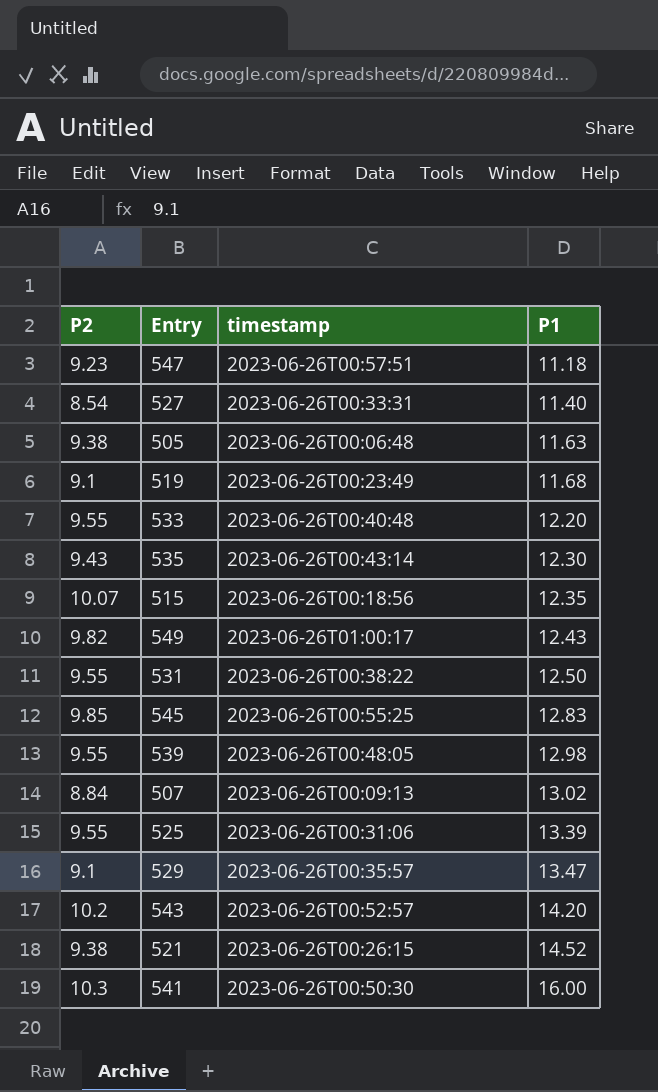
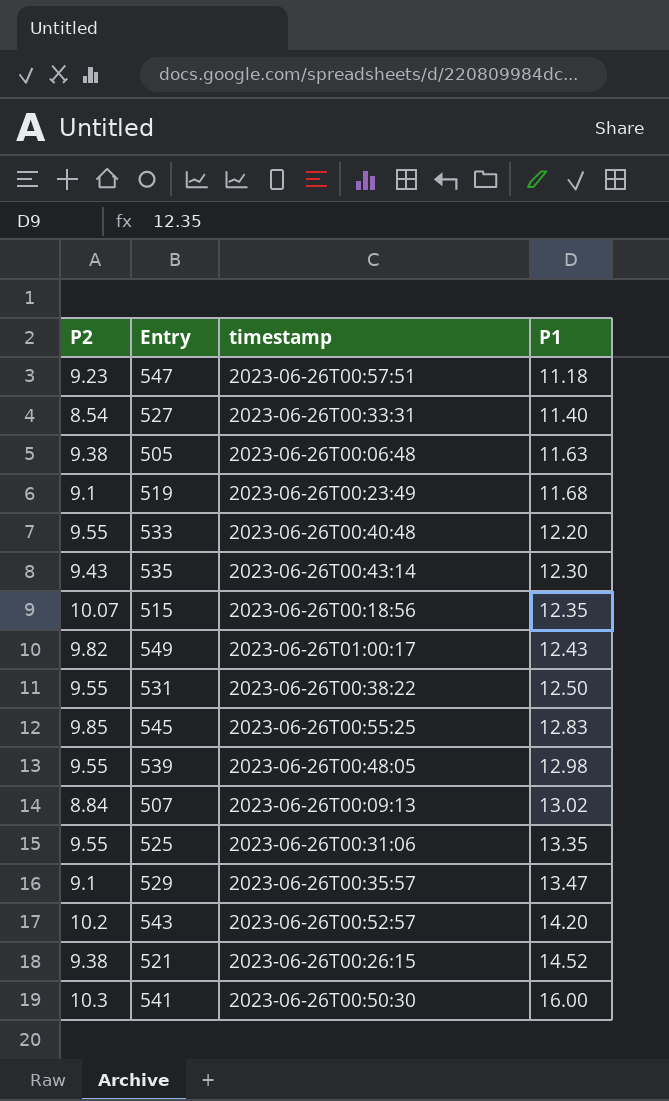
525 | P1: 13.39 -> 13.35

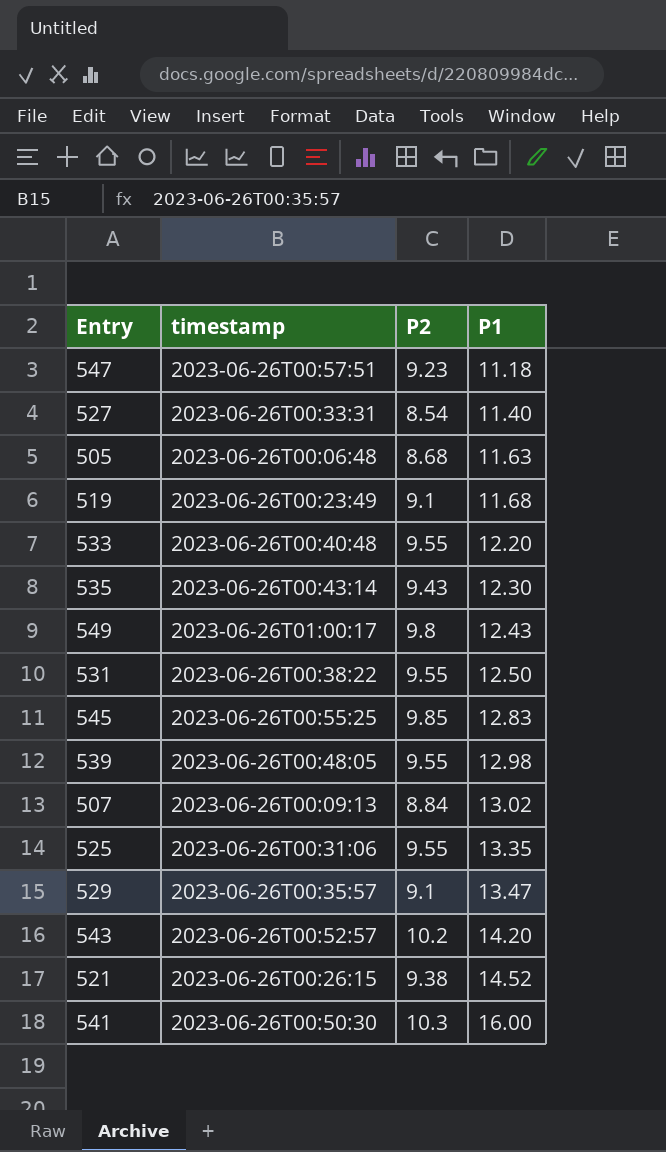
column P2 | position: 1 -> 3
row 515: 10.07 | 2023-06-26T00:18:56 | 12.35 -> none
505 | P2: 9.38 -> 8.68
549 | P2: 9.82 -> 9.8

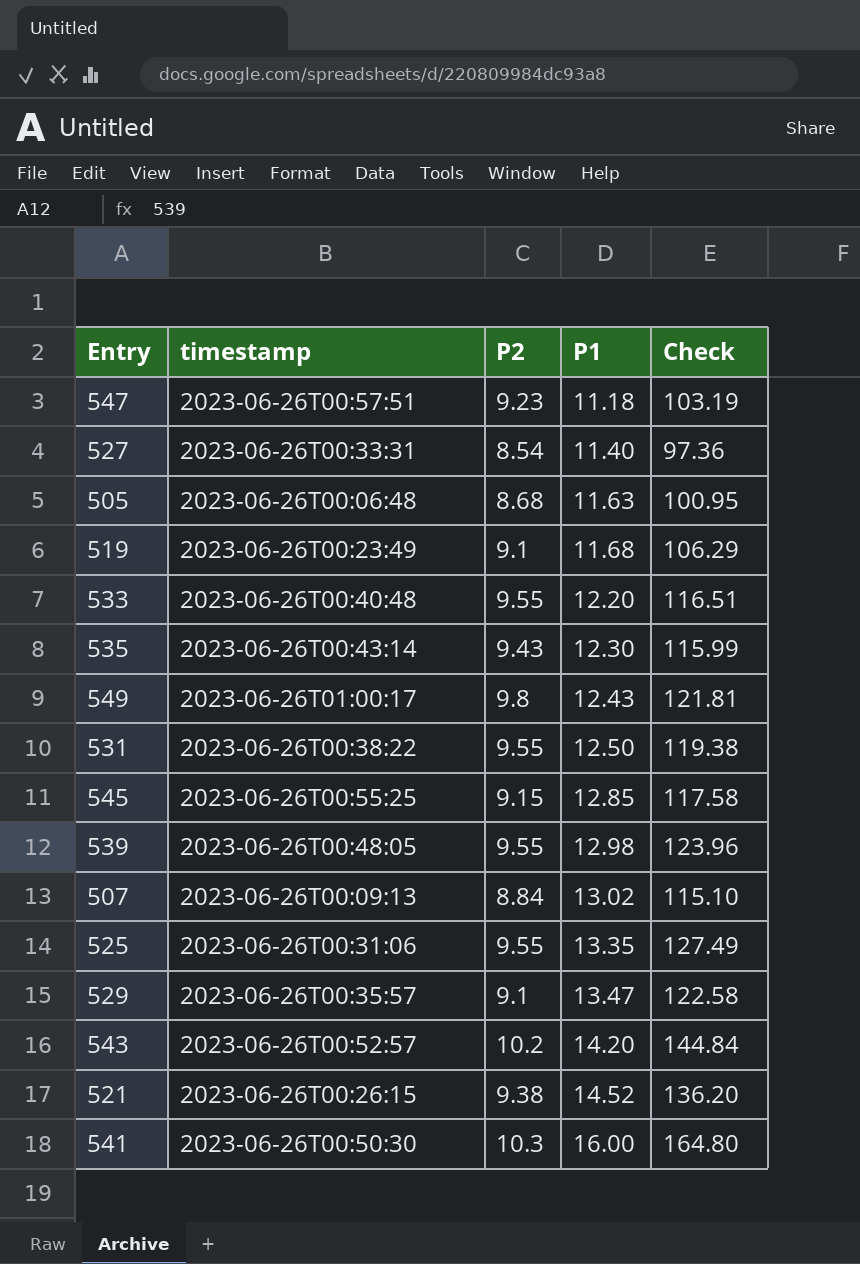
column Check | formula: none -> [P2] * [P1]
545 | P2: 9.85 -> 9.15
545 | P1: 12.83 -> 12.85

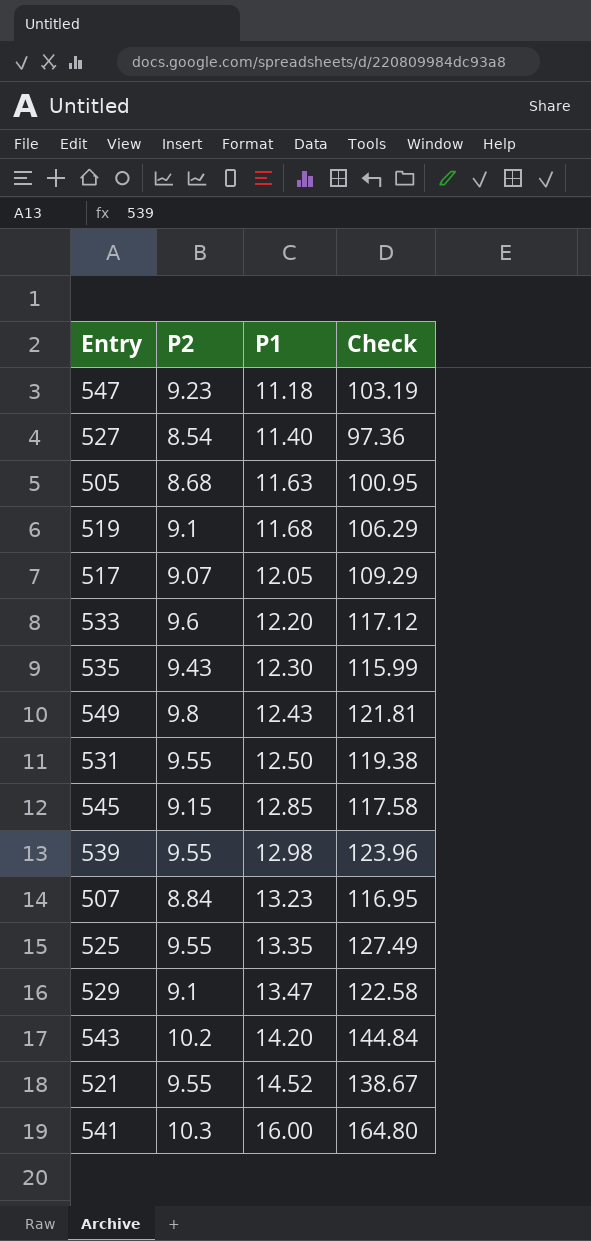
column timestamp | position: 2 -> none
row 517: none -> 9.07 | 12.05 | 109.29
533 | P2: 9.55 -> 9.6
533 | Check: 116.51 -> 117.12
507 | P1: 13.02 -> 13.23
507 | Check: 115.10 -> 116.95
521 | P2: 9.38 -> 9.55
521 | Check: 136.20 -> 138.67

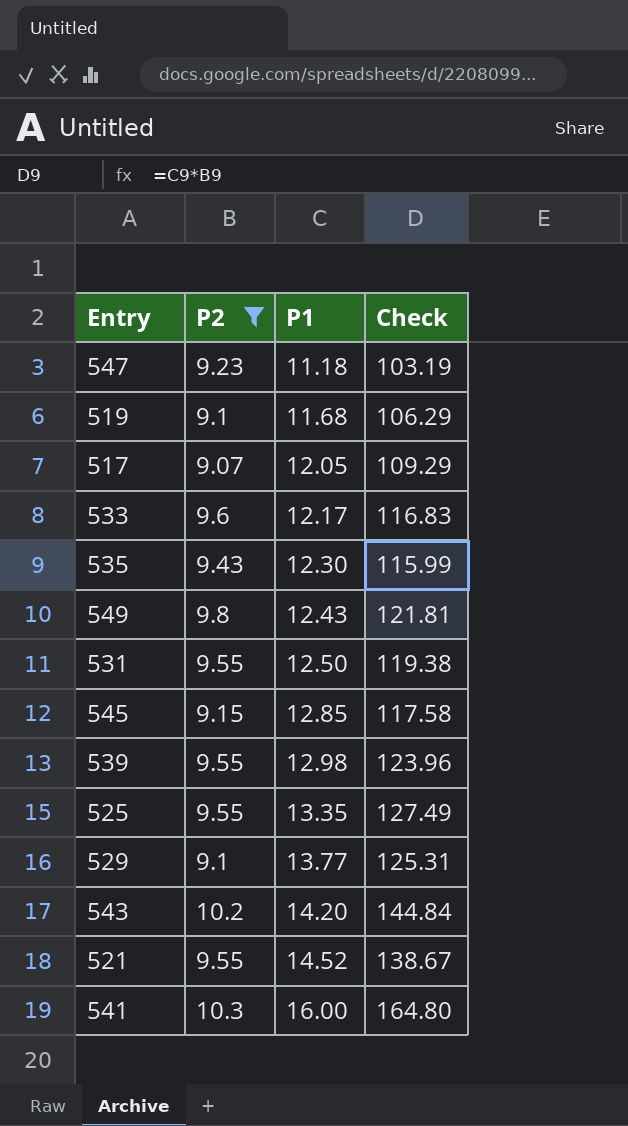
filter: none -> P2 >= 9.07
533 | P1: 12.20 -> 12.17
533 | Check: 117.12 -> 116.83
529 | P1: 13.47 -> 13.77
529 | Check: 122.58 -> 125.31

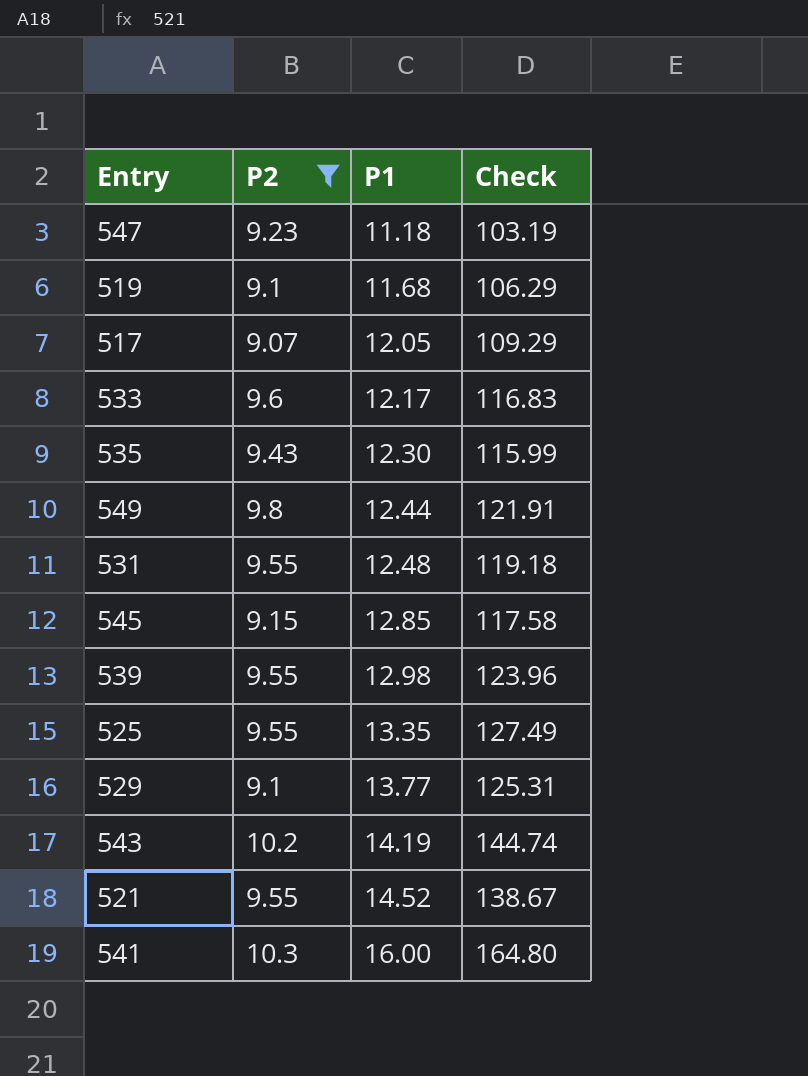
549 | P1: 12.43 -> 12.44
549 | Check: 121.81 -> 121.91
531 | P1: 12.50 -> 12.48
531 | Check: 119.38 -> 119.18
543 | P1: 14.20 -> 14.19
543 | Check: 144.84 -> 144.74

